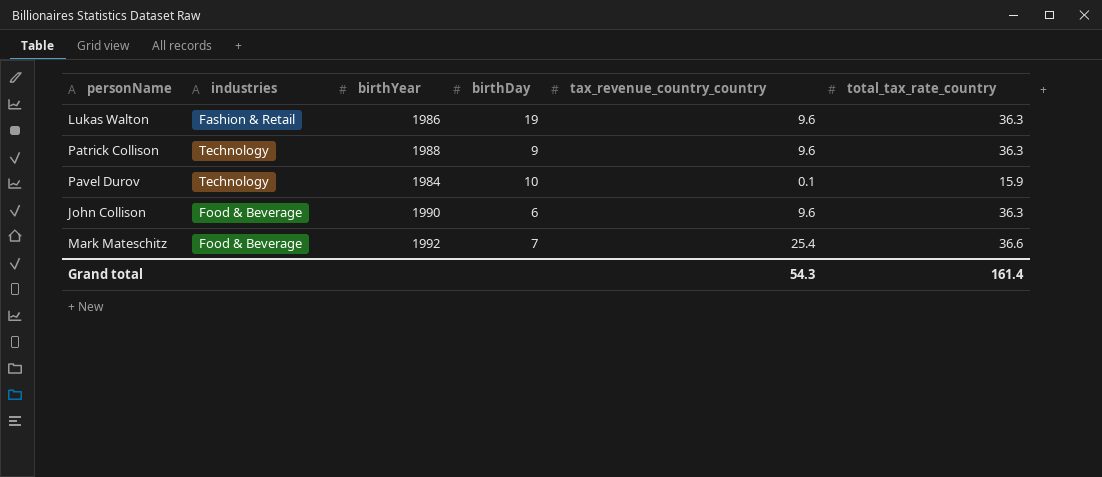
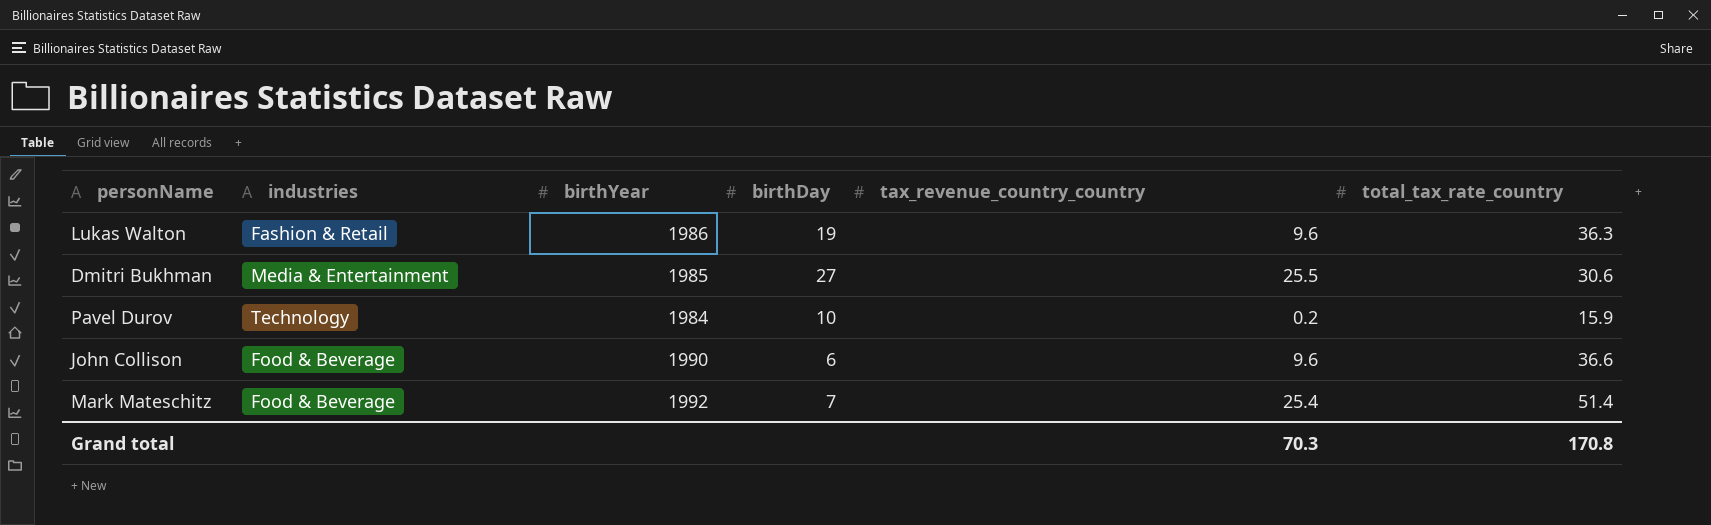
row Patrick Collison: Technology | 1988 | 9 | 9.6 | 36.3 -> none
row Dmitri Bukhman: none -> Media & Entertainment | 1985 | 27 | 25.5 | 30.6
Pavel Durov | tax_revenue_country_country: 0.1 -> 0.2
John Collison | total_tax_rate_country: 36.3 -> 36.6
Mark Mateschitz | total_tax_rate_country: 36.6 -> 51.4
Grand total | tax_revenue_country_country: 54.3 -> 70.3
Grand total | total_tax_rate_country: 161.4 -> 170.8

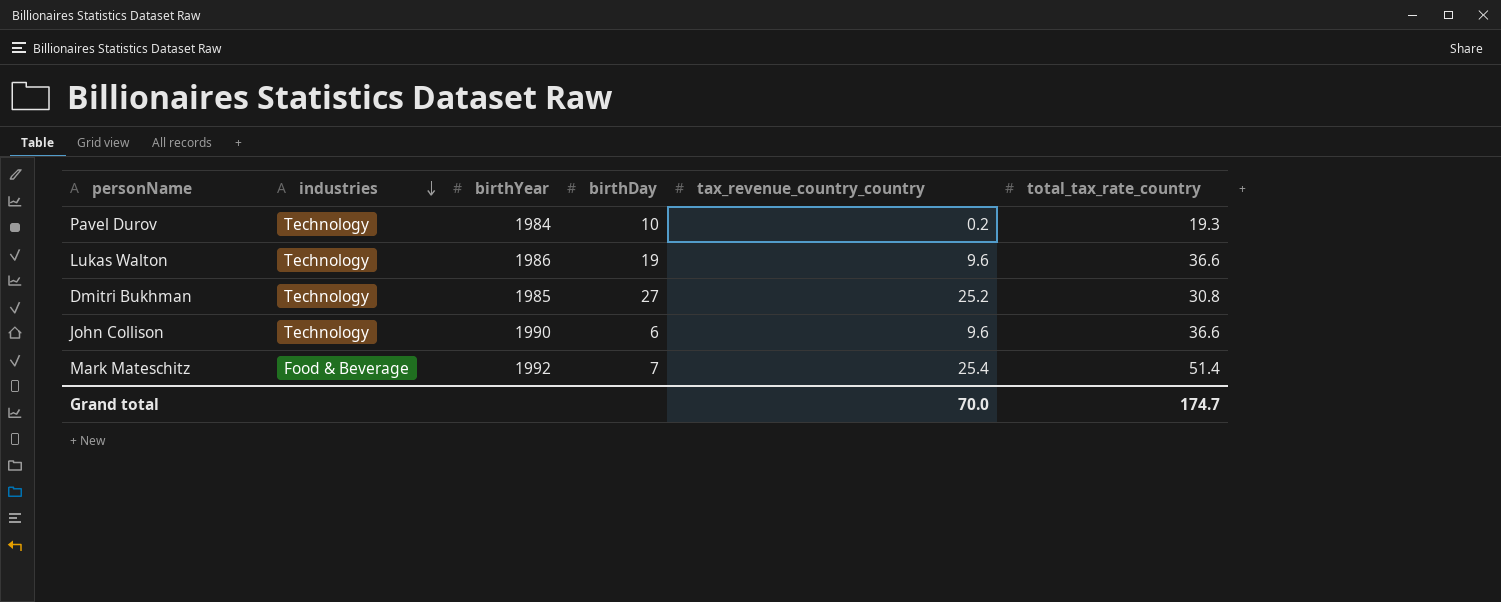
row order: none -> industries descending
Pavel Durov | total_tax_rate_country: 15.9 -> 19.3
Lukas Walton | industries: Fashion & Retail -> Technology
Lukas Walton | total_tax_rate_country: 36.3 -> 36.6
Dmitri Bukhman | industries: Media & Entertainment -> Technology
Dmitri Bukhman | tax_revenue_country_country: 25.5 -> 25.2
Dmitri Bukhman | total_tax_rate_country: 30.6 -> 30.8
John Collison | industries: Food & Beverage -> Technology
Grand total | tax_revenue_country_country: 70.3 -> 70.0
Grand total | total_tax_rate_country: 170.8 -> 174.7

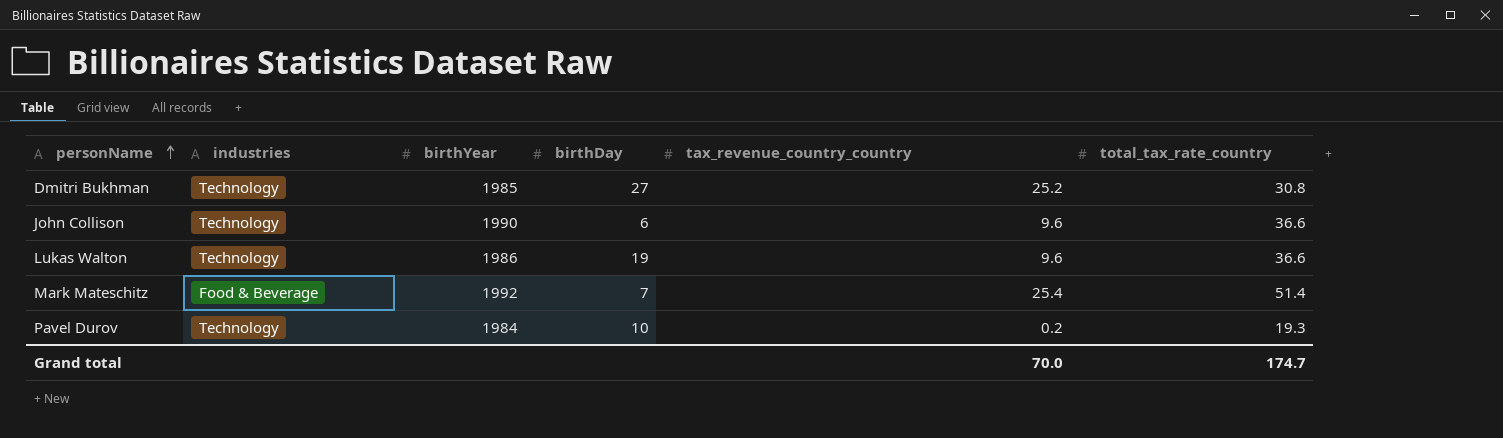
row order: industries descending -> personName ascending

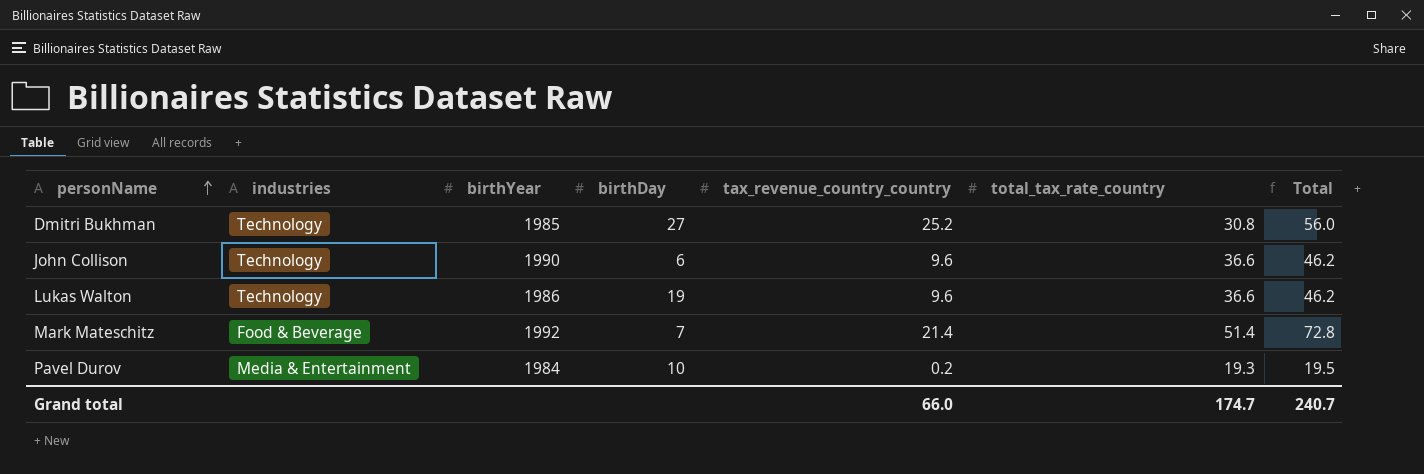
column Total | formula: none -> [tax_revenue_country_country] + [total_tax_rate_country]
Mark Mateschitz | tax_revenue_country_country: 25.4 -> 21.4
Pavel Durov | industries: Technology -> Media & Entertainment
Grand total | tax_revenue_country_country: 70.0 -> 66.0

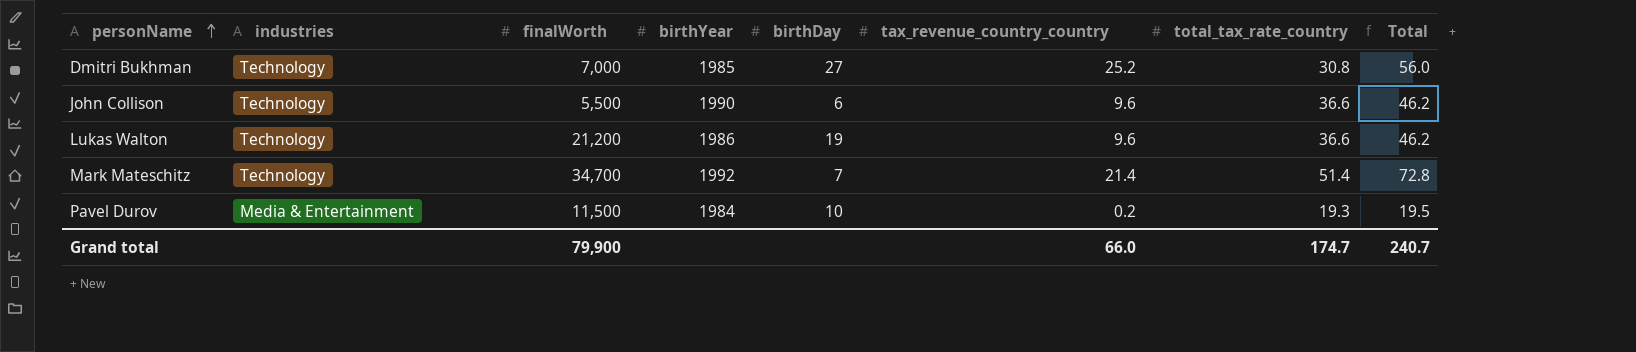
column finalWorth | position: none -> 3
Mark Mateschitz | industries: Food & Beverage -> Technology

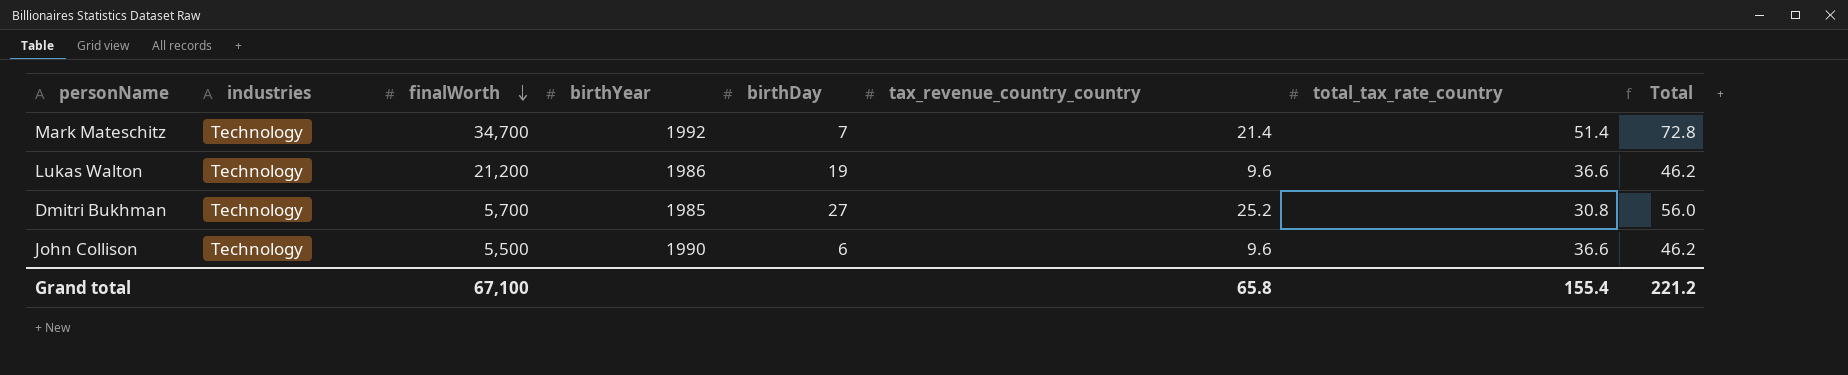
row order: personName ascending -> finalWorth descending
row Pavel Durov: Media & Entertainment | 11,500 | 1984 | 10 | 0.2 | 19.3 | 19.5 -> none
Dmitri Bukhman | finalWorth: 7,000 -> 5,700
Grand total | finalWorth: 79,900 -> 67,100
Grand total | tax_revenue_country_country: 66.0 -> 65.8
Grand total | total_tax_rate_country: 174.7 -> 155.4
Grand total | Total: 240.7 -> 221.2

